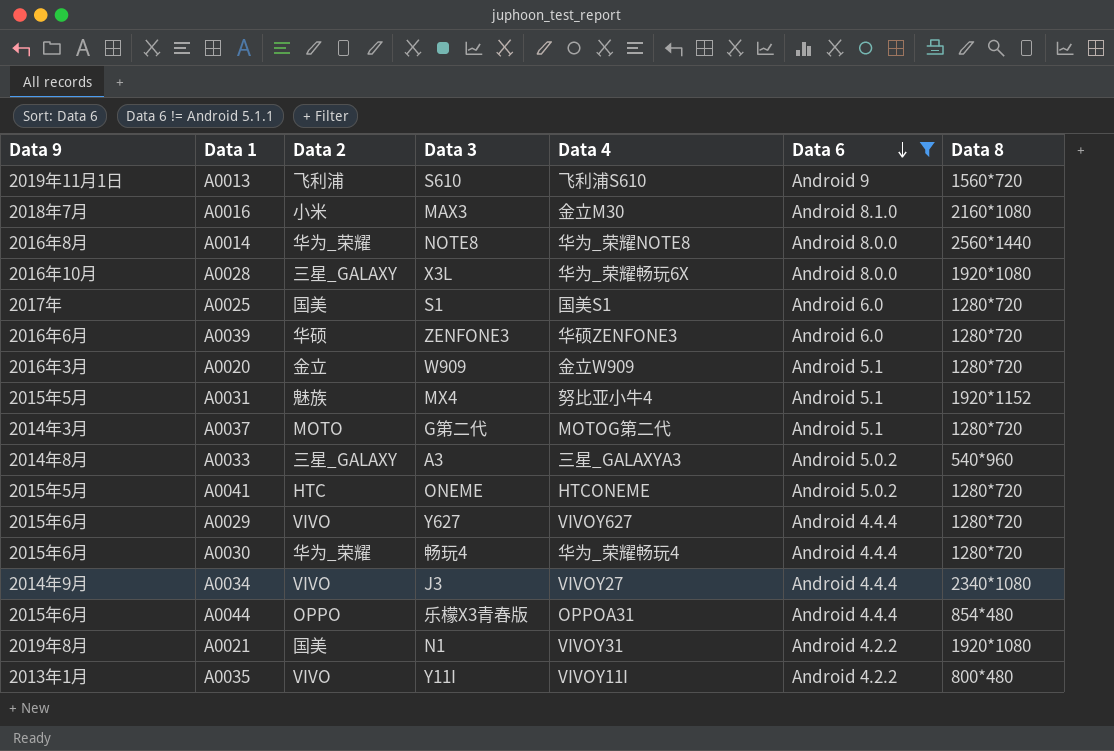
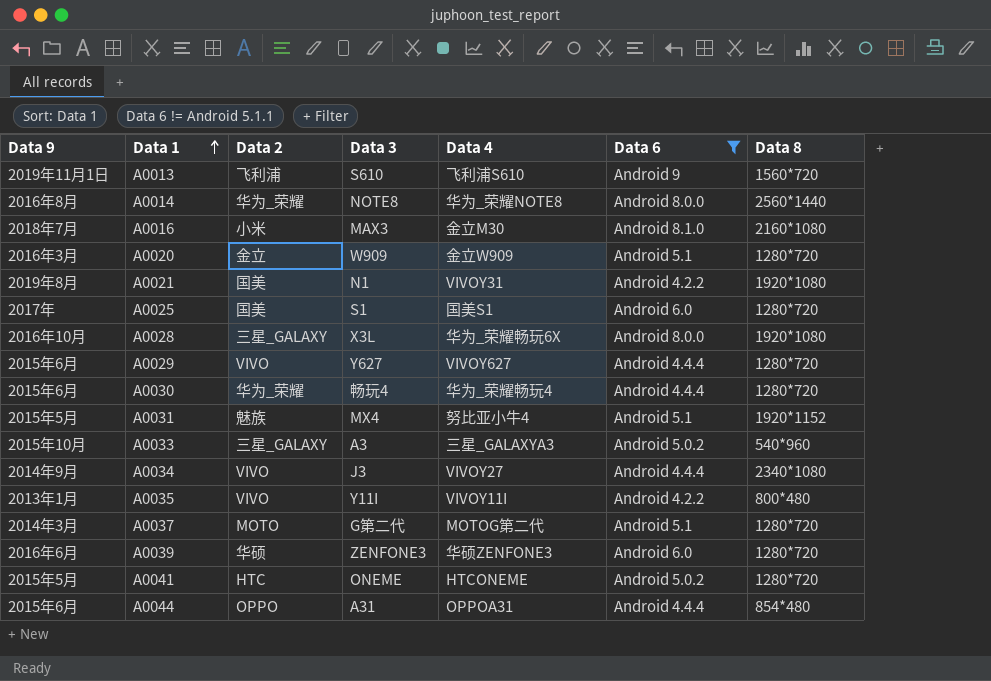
row order: Data 6 descending -> Data 1 ascending
A0033 | Data 9: 2014年8月 -> 2015年10月
A0044 | Data 3: 乐檬X3青春版 -> A31

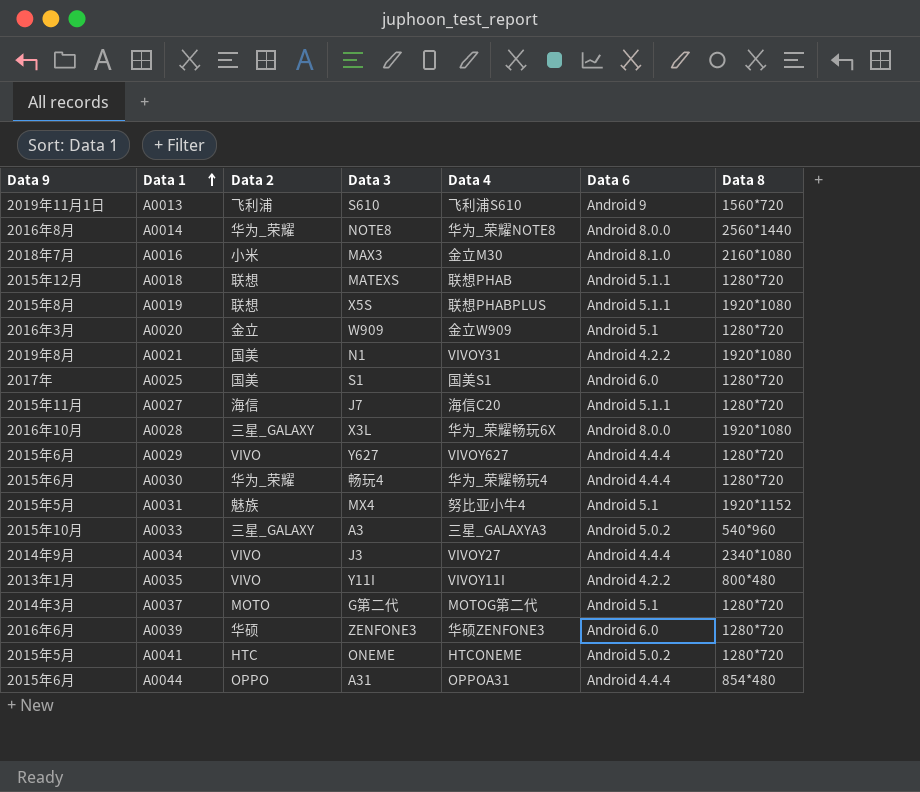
filter: Data 6 != Android 5.1.1 -> none

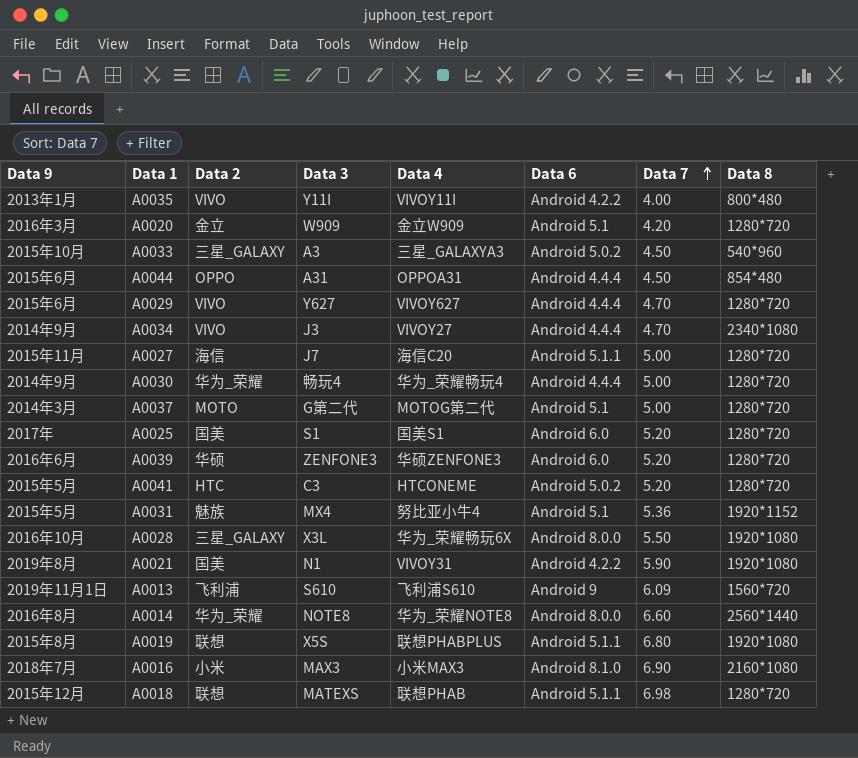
row order: Data 1 ascending -> Data 7 ascending
column Data 7 | position: none -> 7
A0030 | Data 9: 2015年6月 -> 2014年9月
A0041 | Data 3: ONEME -> C3
A0016 | Data 4: 金立M30 -> 小米MAX3

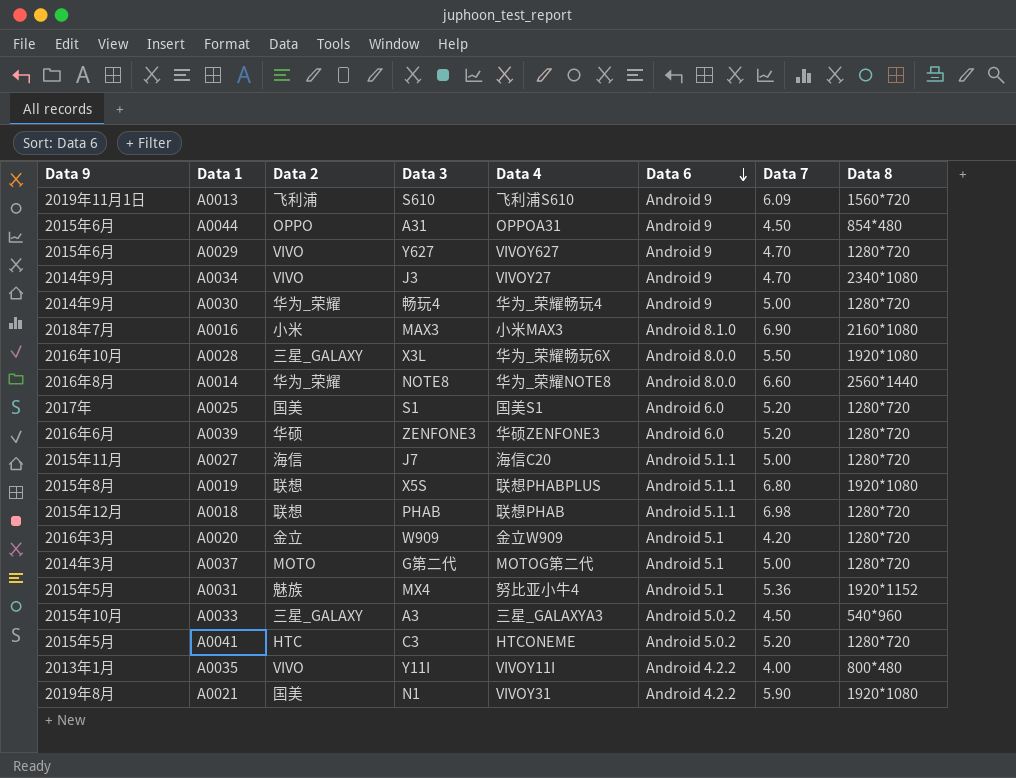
row order: Data 7 ascending -> Data 6 descending
A0044 | Data 6: Android 4.4.4 -> Android 9
A0029 | Data 6: Android 4.4.4 -> Android 9
A0034 | Data 6: Android 4.4.4 -> Android 9
A0030 | Data 6: Android 4.4.4 -> Android 9
A0018 | Data 3: MATEXS -> PHAB

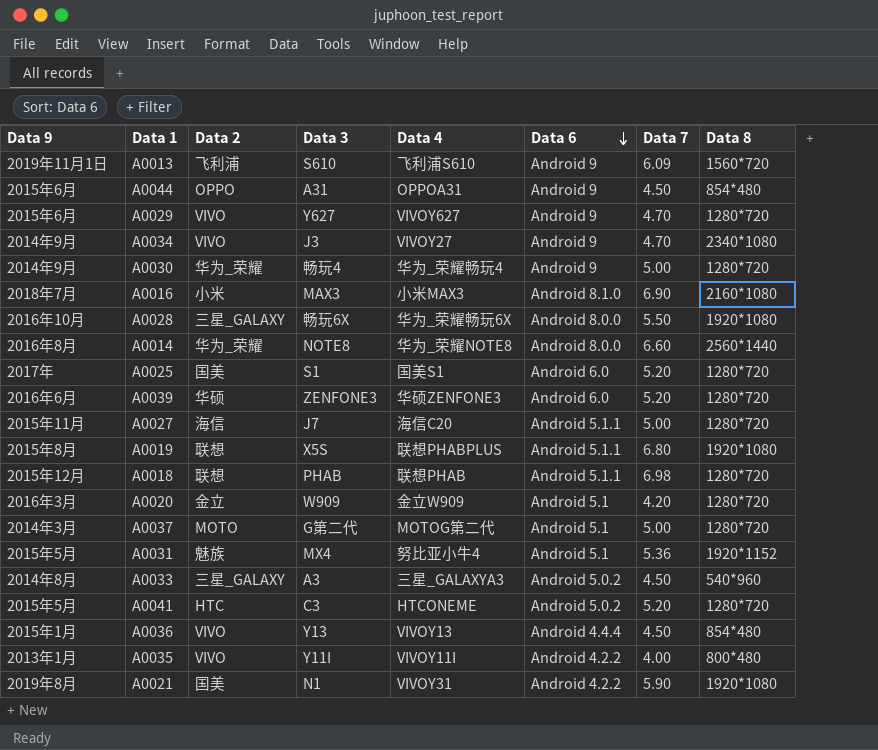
A0028 | Data 3: X3L -> 畅玩6X
A0033 | Data 9: 2015年10月 -> 2014年8月
row A0036: none -> 2015年1月 | VIVO | Y13 | VIVOY13 | Android 4.4.4 | 4.50 | 854*480

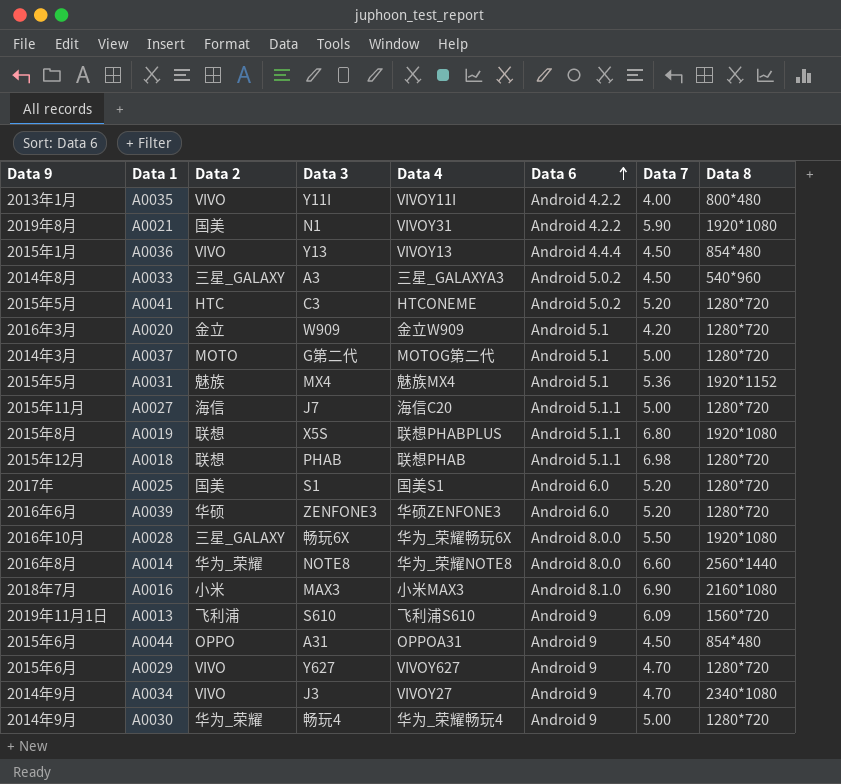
row order: Data 6 descending -> Data 6 ascending
A0031 | Data 4: 努比亚小牛4 -> 魅族MX4

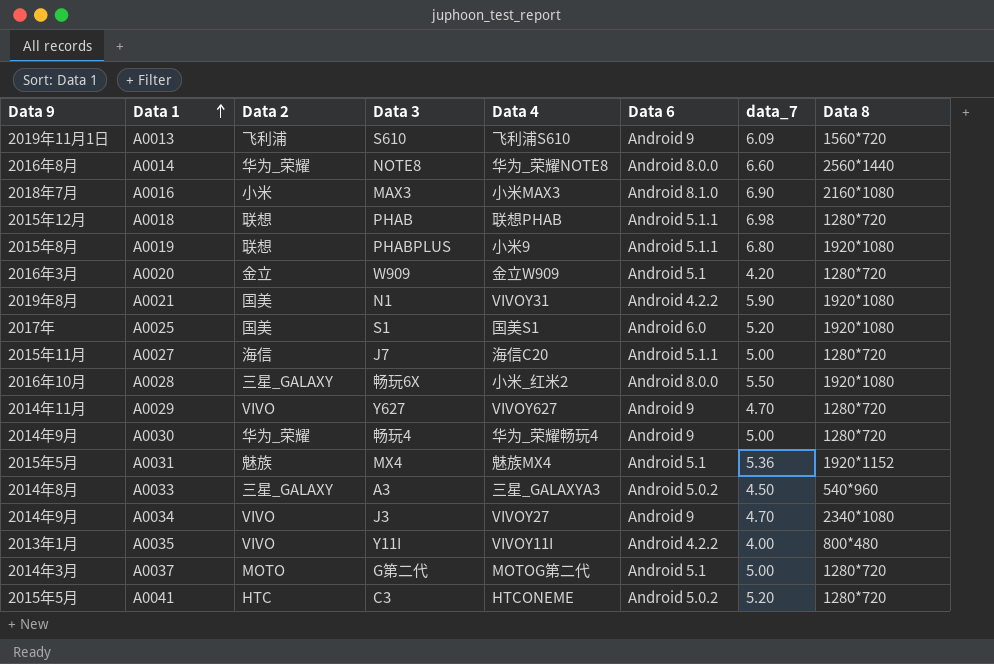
row order: Data 6 ascending -> Data 1 ascending
column name: Data 7 -> data_7
row A0036: 2015年1月 | VIVO | Y13 | VIVOY13 | Android 4.4.4 | 4.50 | 854*480 -> none
row A0039: 2016年6月 | 华硕 | ZENFONE3 | 华硕ZENFONE3 | Android 6.0 | 5.20 | 1280*720 -> none
row A0044: 2015年6月 | OPPO | A31 | OPPOA31 | Android 9 | 4.50 | 854*480 -> none
A0019 | Data 3: X5S -> PHABPLUS
A0019 | Data 4: 联想PHABPLUS -> 小米9
A0025 | Data 8: 1280*720 -> 1920*1080
A0028 | Data 4: 华为_荣耀畅玩6X -> 小米_红米2
A0029 | Data 9: 2015年6月 -> 2014年11月

